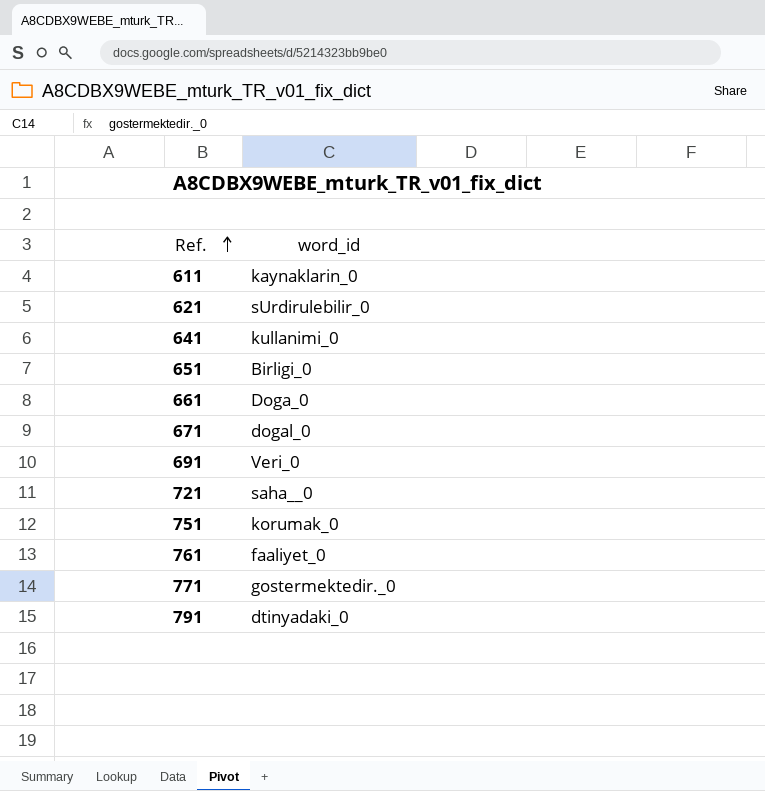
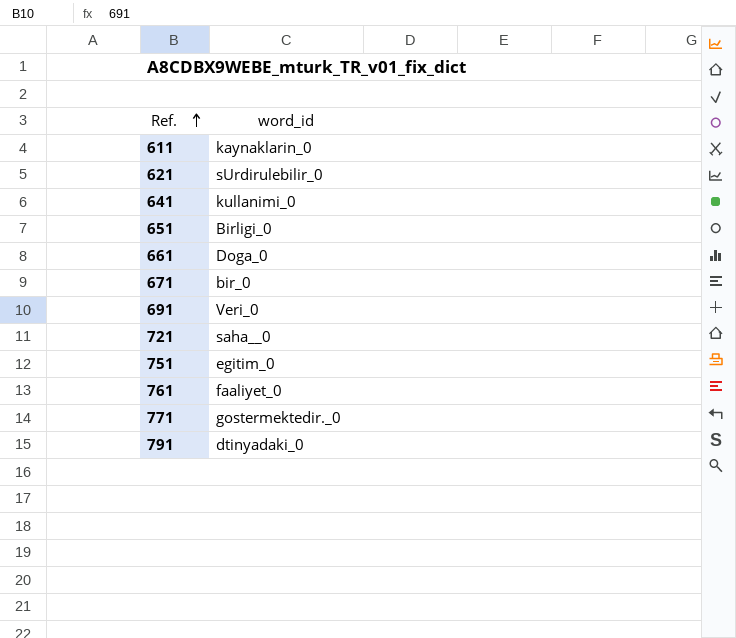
671 | word_id: dogal_0 -> bir_0
751 | word_id: korumak_0 -> egitim_0

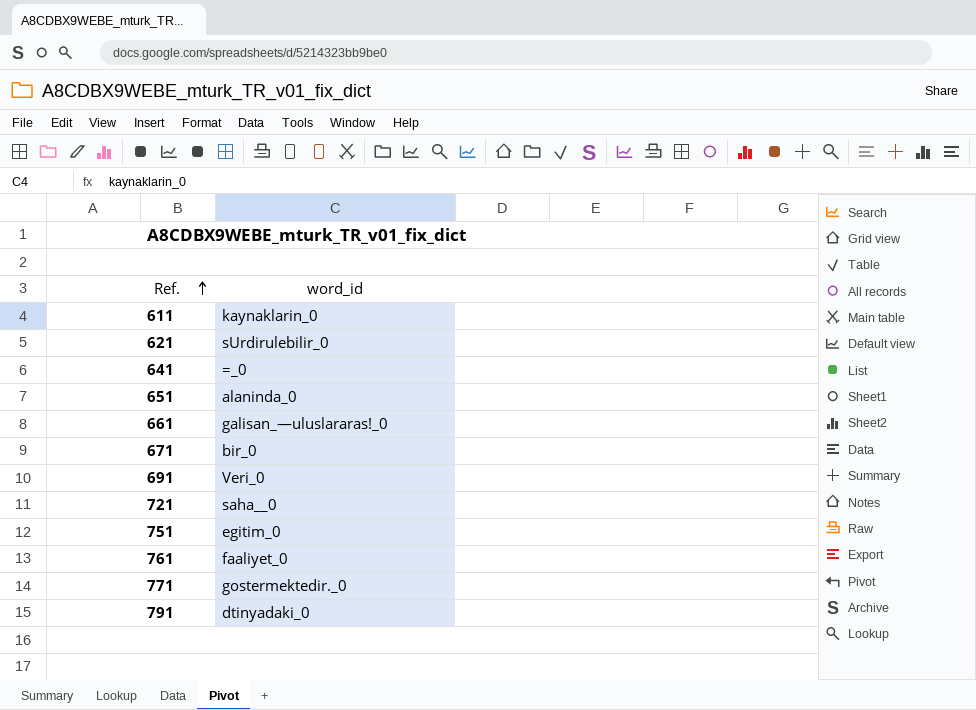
641 | word_id: kullanimi_0 -> =_0
651 | word_id: Birligi_0 -> alaninda_0
661 | word_id: Doga_0 -> galisan_—uluslararas!_0

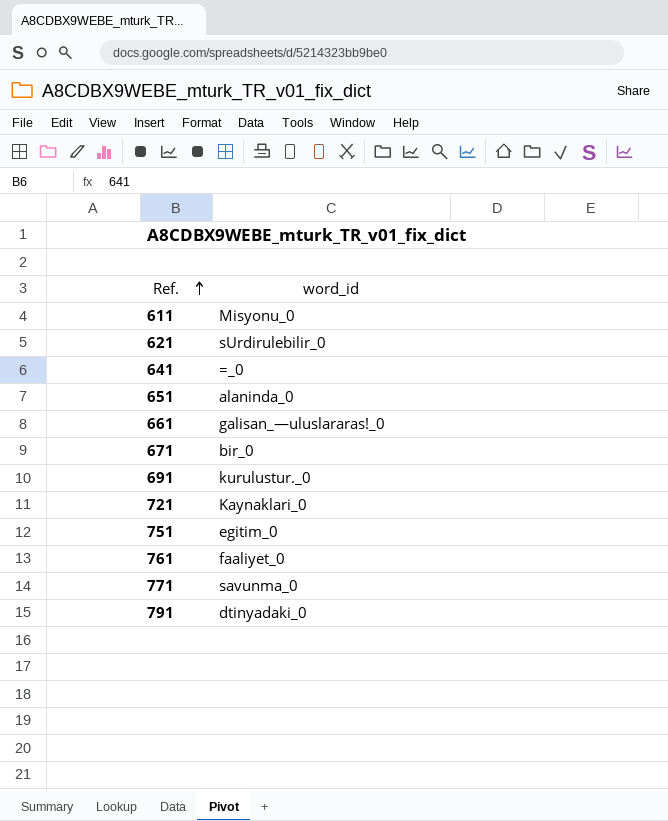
611 | word_id: kaynaklarin_0 -> Misyonu_0
691 | word_id: Veri_0 -> kurulustur._0
721 | word_id: saha__0 -> Kaynaklari_0
771 | word_id: gostermektedir._0 -> savunma_0

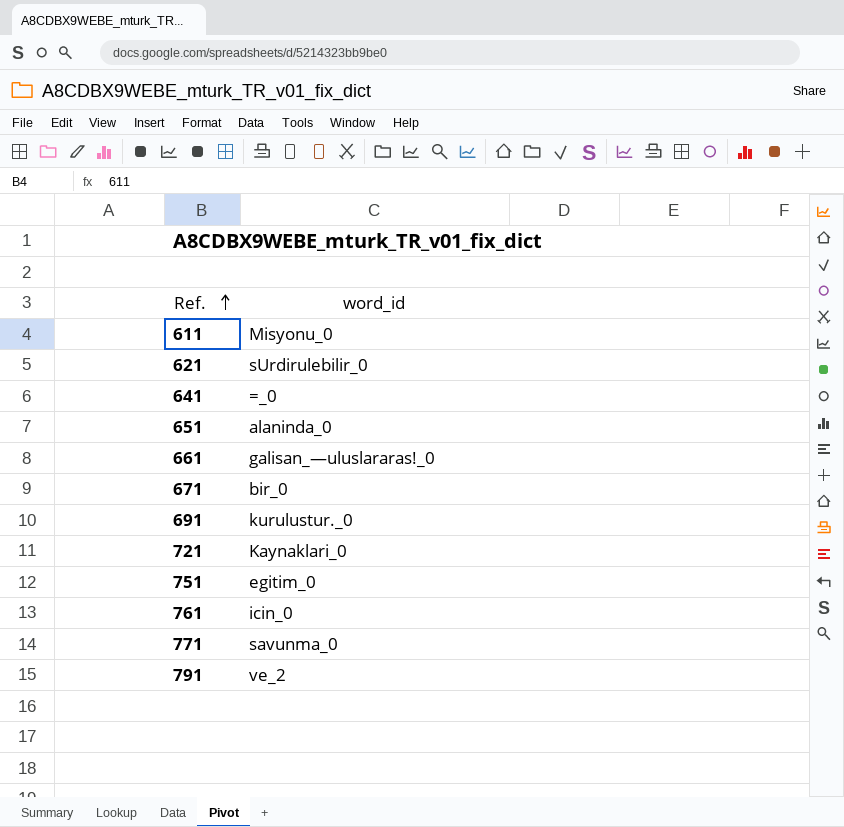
761 | word_id: faaliyet_0 -> icin_0
791 | word_id: dtinyadaki_0 -> ve_2

